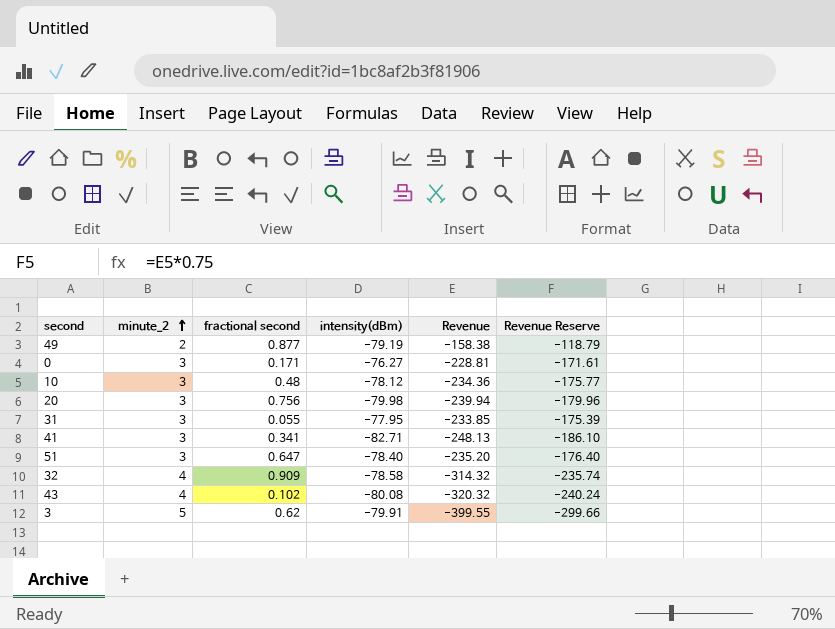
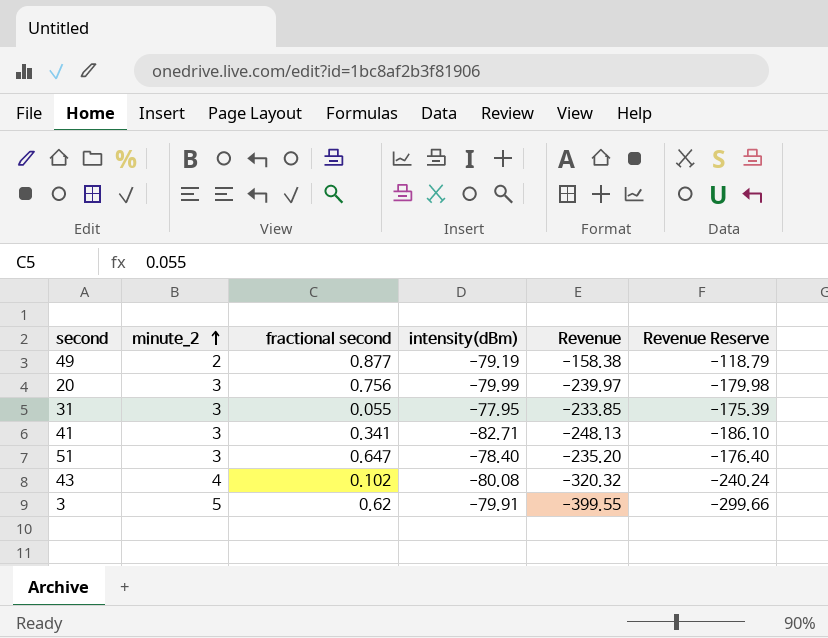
row 0: 3 | 0.171 | -76.27 | -228.81 | -171.61 -> none
row 10: 3 | 0.48 | -78.12 | -234.36 | -175.77 -> none
row 32: 4 | 0.909 | -78.58 | -314.32 | -235.74 -> none
20 | intensity(dBm): -79.98 -> -79.99
20 | Revenue: -239.94 -> -239.97
20 | Revenue Reserve: -179.96 -> -179.98

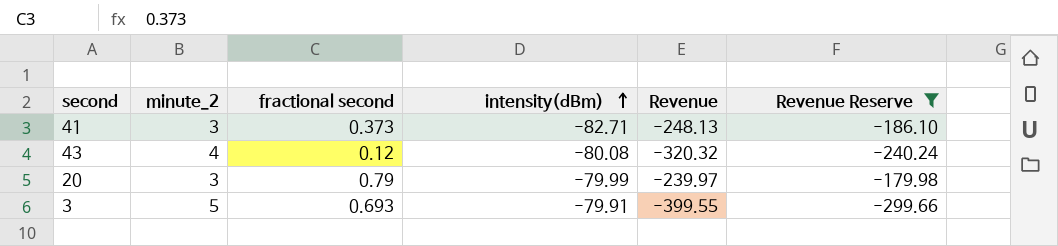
filter: none -> Revenue Reserve <= -179.98
row order: minute_2 ascending -> intensity(dBm) ascending
41 | fractional second: 0.341 -> 0.373
43 | fractional second: 0.102 -> 0.12
20 | fractional second: 0.756 -> 0.79
3 | fractional second: 0.62 -> 0.693

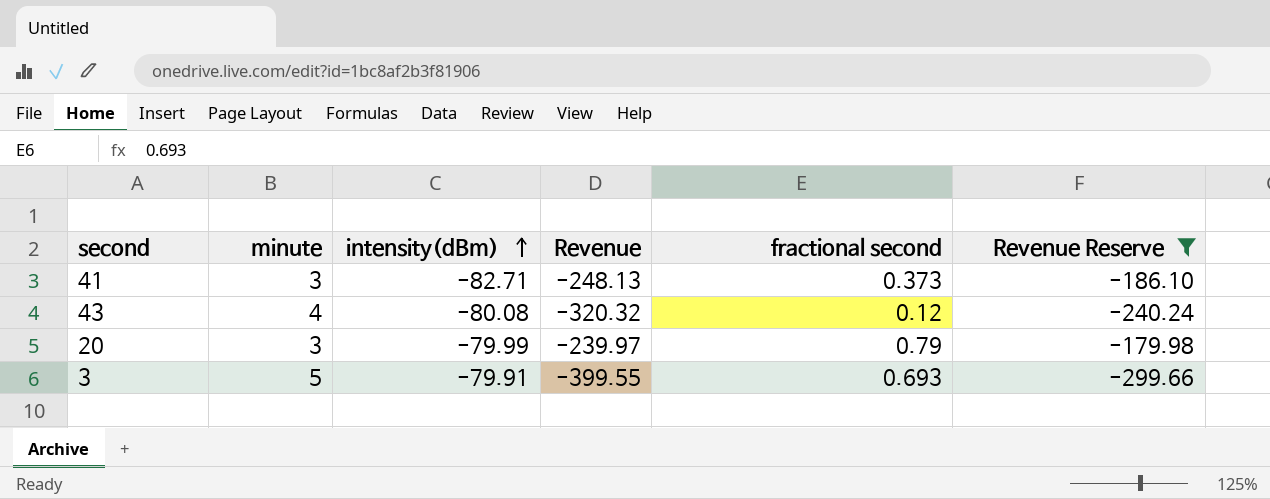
column name: minute_2 -> minute
column fractional second | position: 3 -> 5

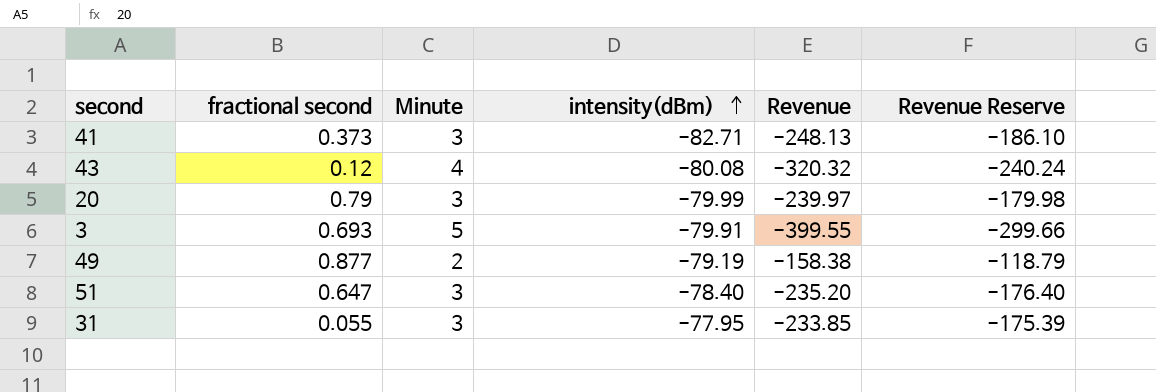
filter: Revenue Reserve <= -179.98 -> none
column fractional second | position: 5 -> 2
column name: minute -> Minute

